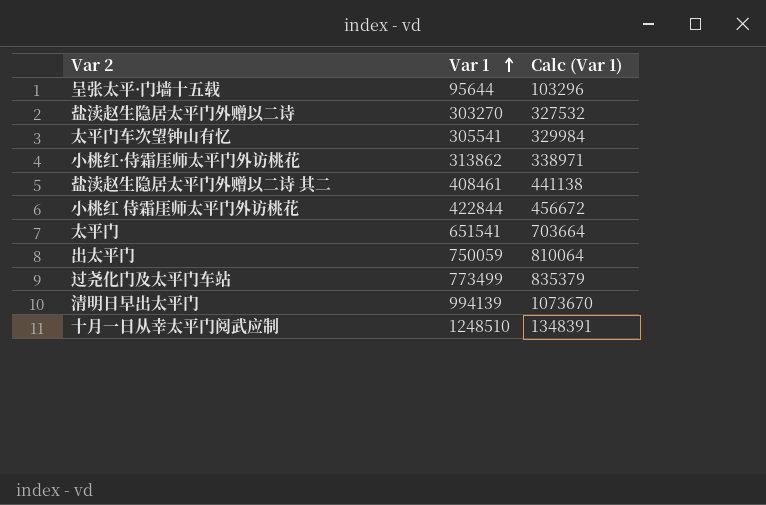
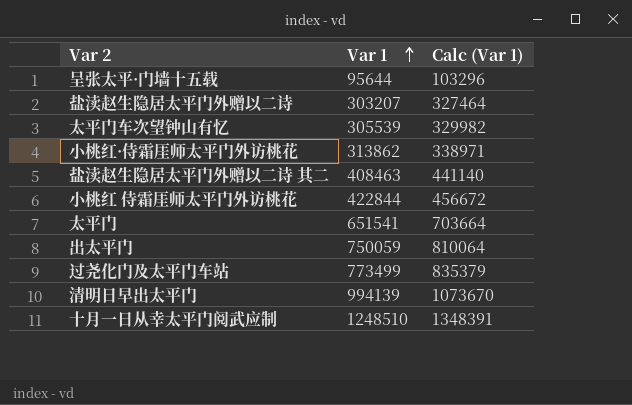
盐渎赵生隐居太平门外赠以二诗 | Var 1: 303270 -> 303207
盐渎赵生隐居太平门外赠以二诗 | Calc (Var 1): 327532 -> 327464
太平门车次望钟山有忆 | Var 1: 305541 -> 305539
太平门车次望钟山有忆 | Calc (Var 1): 329984 -> 329982
盐渎赵生隐居太平门外赠以二诗 其二 | Var 1: 408461 -> 408463
盐渎赵生隐居太平门外赠以二诗 其二 | Calc (Var 1): 441138 -> 441140

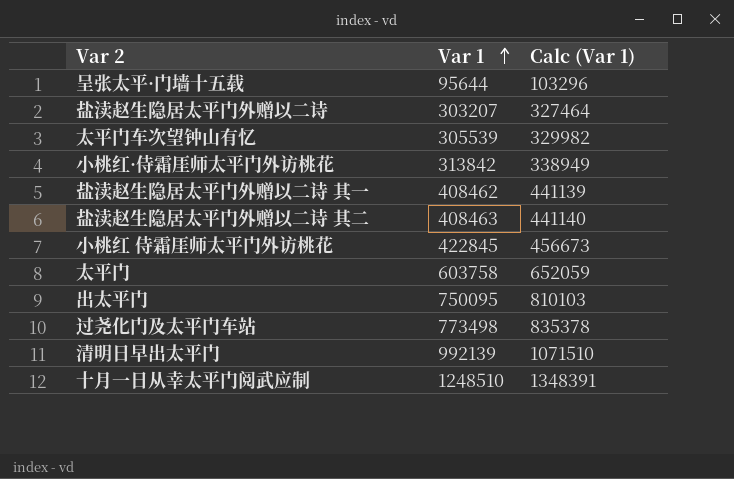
小桃红·侍霜厓师太平门外访桃花 | Var 1: 313862 -> 313842
小桃红·侍霜厓师太平门外访桃花 | Calc (Var 1): 338971 -> 338949
row 盐渎赵生隐居太平门外赠以二诗 其一: none -> 408462 | 441139
小桃红 侍霜厓师太平门外访桃花 | Var 1: 422844 -> 422845
小桃红 侍霜厓师太平门外访桃花 | Calc (Var 1): 456672 -> 456673
太平门 | Var 1: 651541 -> 603758
太平门 | Calc (Var 1): 703664 -> 652059
出太平门 | Var 1: 750059 -> 750095
出太平门 | Calc (Var 1): 810064 -> 810103
过尧化门及太平门车站 | Var 1: 773499 -> 773498
过尧化门及太平门车站 | Calc (Var 1): 835379 -> 835378
清明日早出太平门 | Var 1: 994139 -> 992139
清明日早出太平门 | Calc (Var 1): 1073670 -> 1071510

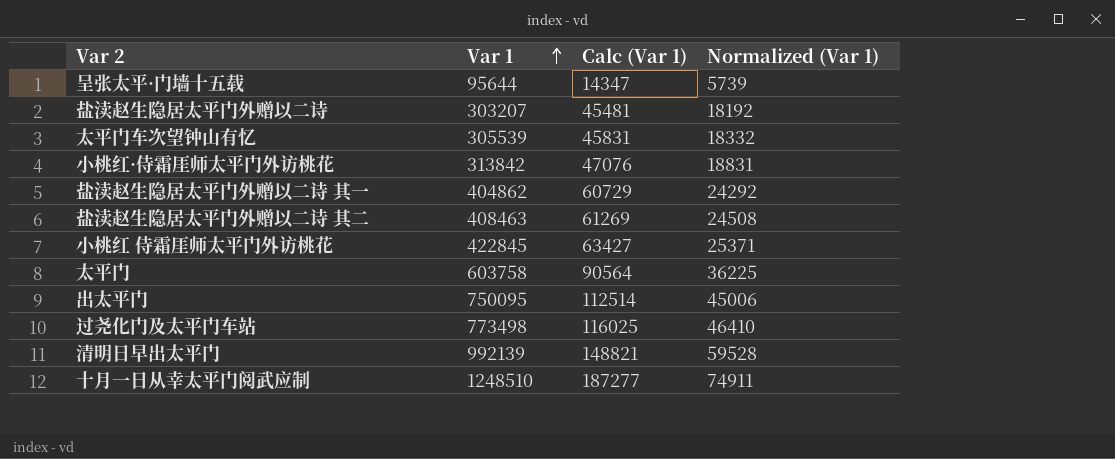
column Calc (Var 1) | formula: [Var 1] * 1.08 -> [Var 1] * 0.15
column Normalized (Var 1) | formula: none -> [Var 1] * 0.06
盐渎赵生隐居太平门外赠以二诗 其一 | Var 1: 408462 -> 404862

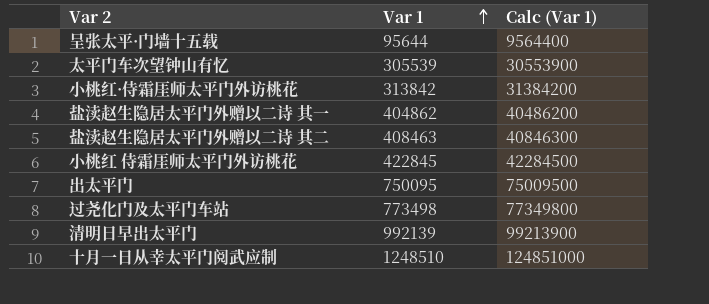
column Normalized (Var 1) | formula: [Var 1] * 0.06 -> none
column Calc (Var 1) | formula: [Var 1] * 0.15 -> [Var 1] * 100
row 盐渎赵生隐居太平门外赠以二诗: 303207 | 45481 | 18192 -> none
row 太平门: 603758 | 90564 | 36225 -> none

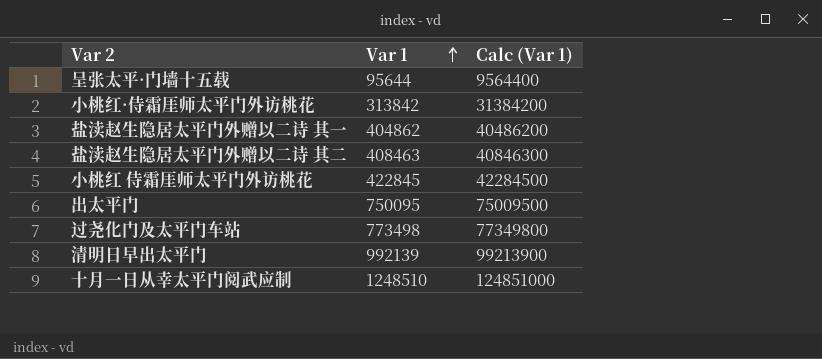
row 太平门车次望钟山有忆: 305539 | 30553900 -> none

